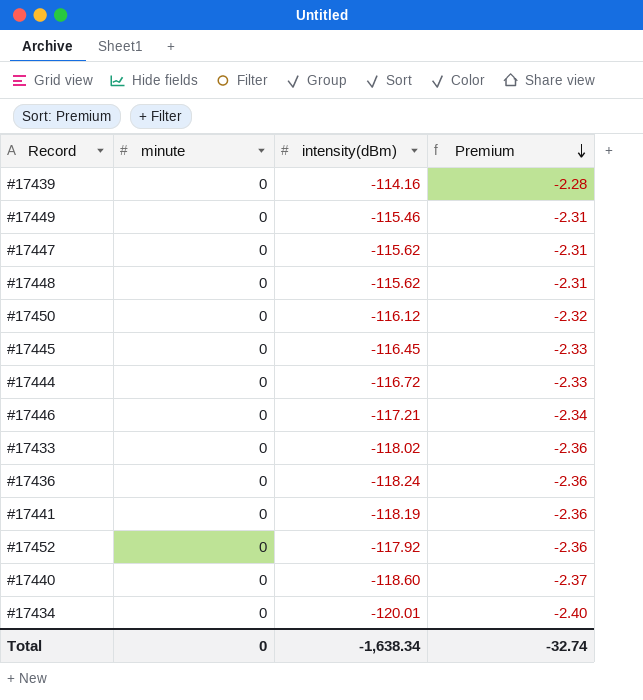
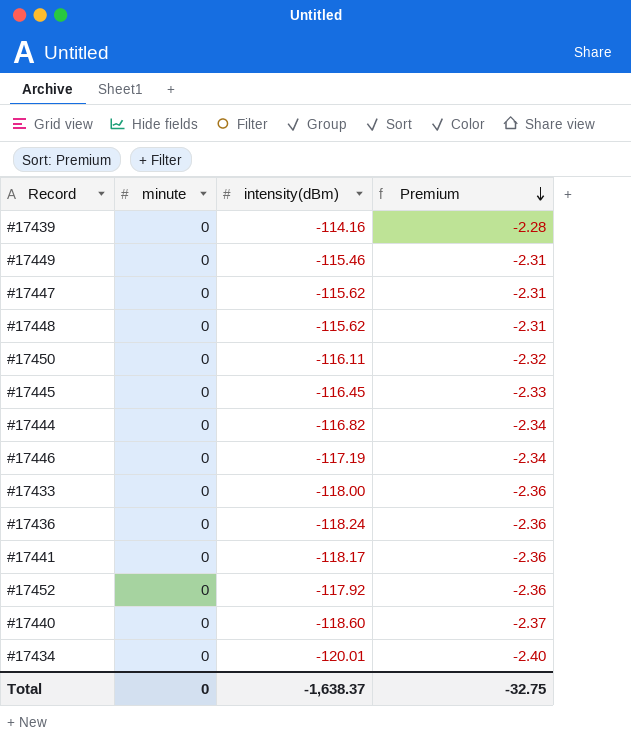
#17450 | intensity(dBm): -116.12 -> -116.11
#17444 | intensity(dBm): -116.72 -> -116.82
#17444 | Premium: -2.33 -> -2.34
#17446 | intensity(dBm): -117.21 -> -117.19
#17433 | intensity(dBm): -118.02 -> -118.00
#17441 | intensity(dBm): -118.19 -> -118.17
Total | intensity(dBm): -1,638.34 -> -1,638.37
Total | Premium: -32.74 -> -32.75

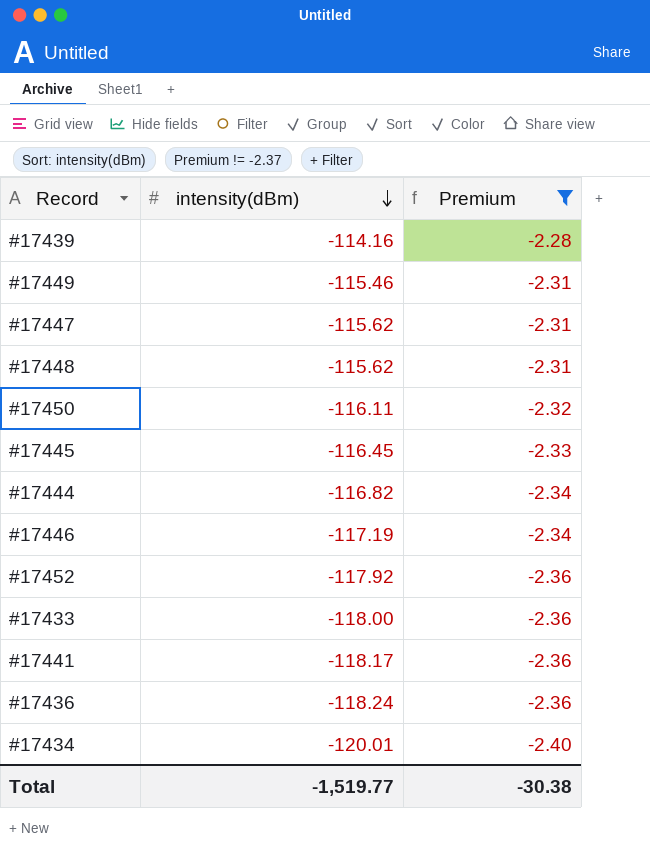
filter: none -> Premium != -2.37
row order: Premium descending -> intensity(dBm) descending
column minute | position: 2 -> none
Total | intensity(dBm): -1,638.37 -> -1,519.77
Total | Premium: -32.75 -> -30.38

